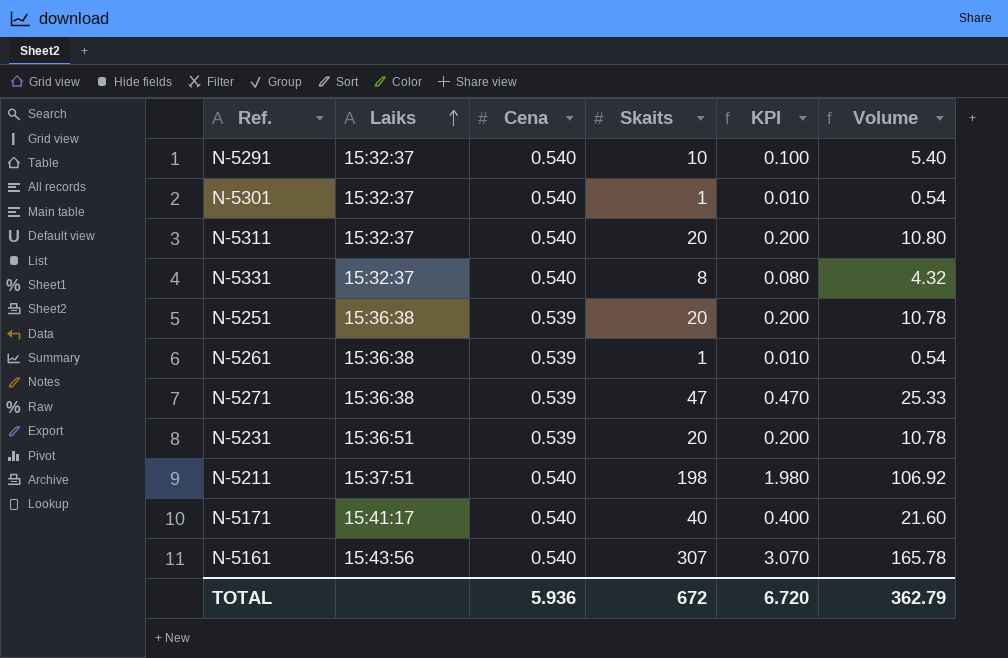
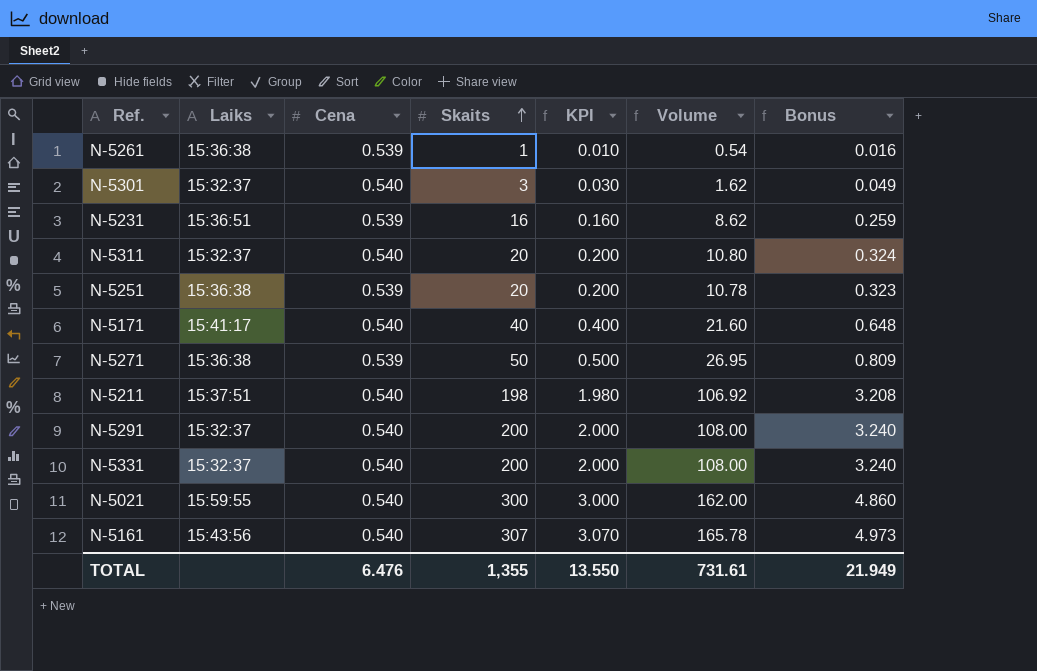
row order: Laiks ascending -> Skaits ascending
column Bonus | formula: none -> [Volume] * 0.03
N-5301 | Skaits: 1 -> 3
N-5301 | KPI: 0.010 -> 0.030
N-5301 | Volume: 0.54 -> 1.62
N-5231 | Skaits: 20 -> 16
N-5231 | KPI: 0.200 -> 0.160
N-5231 | Volume: 10.78 -> 8.62
N-5271 | Skaits: 47 -> 50
N-5271 | KPI: 0.470 -> 0.500
N-5271 | Volume: 25.33 -> 26.95
N-5291 | Skaits: 10 -> 200
N-5291 | KPI: 0.100 -> 2.000
N-5291 | Volume: 5.40 -> 108.00
N-5331 | Skaits: 8 -> 200
N-5331 | KPI: 0.080 -> 2.000
N-5331 | Volume: 4.32 -> 108.00
row N-5021: none -> 15:59:55 | 0.540 | 300 | 3.000 | 162.00 | 4.860
TOTAL | Cena: 5.936 -> 6.476
TOTAL | Skaits: 672 -> 1,355
TOTAL | KPI: 6.720 -> 13.550
TOTAL | Volume: 362.79 -> 731.61

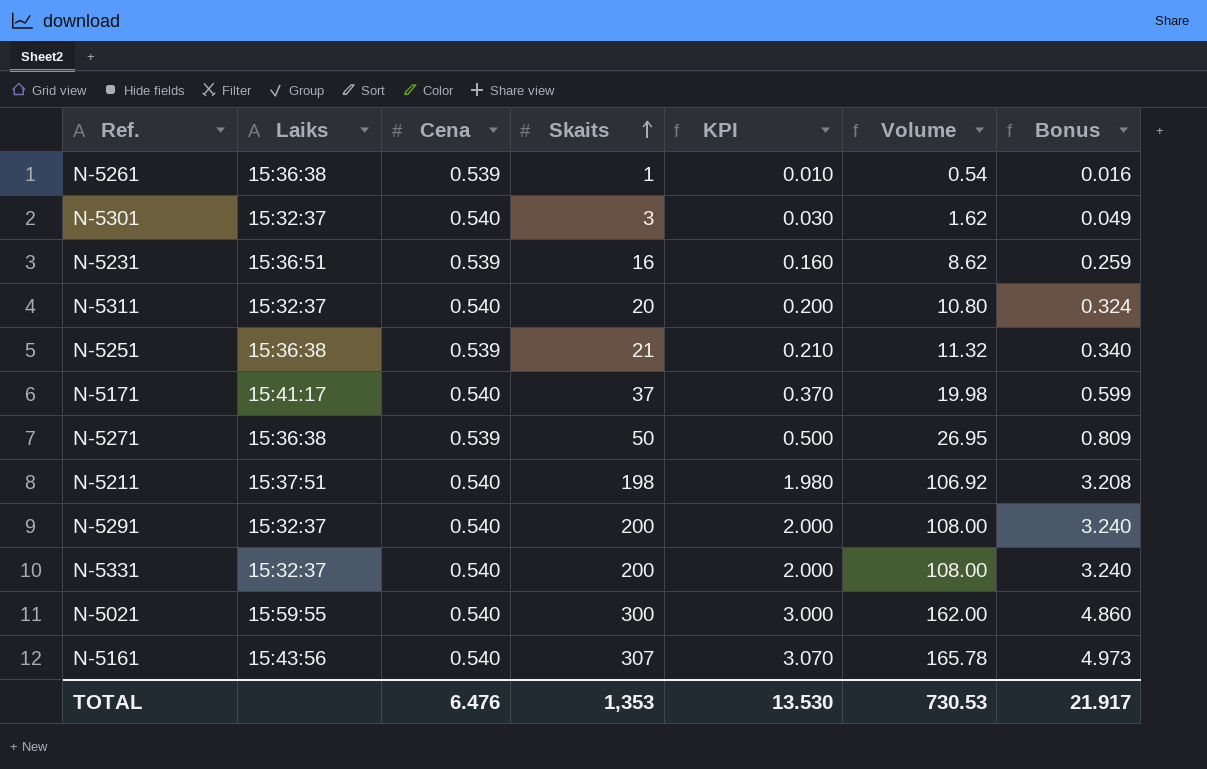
N-5251 | Skaits: 20 -> 21
N-5251 | KPI: 0.200 -> 0.210
N-5251 | Volume: 10.78 -> 11.32
N-5251 | Bonus: 0.323 -> 0.340
N-5171 | Skaits: 40 -> 37
N-5171 | KPI: 0.400 -> 0.370
N-5171 | Volume: 21.60 -> 19.98
N-5171 | Bonus: 0.648 -> 0.599
TOTAL | Skaits: 1,355 -> 1,353
TOTAL | KPI: 13.550 -> 13.530
TOTAL | Volume: 731.61 -> 730.53
TOTAL | Bonus: 21.949 -> 21.917

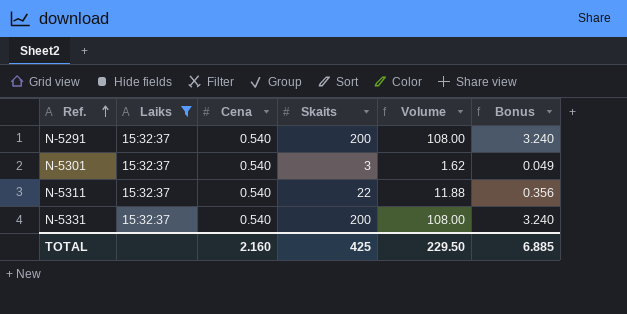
filter: none -> Laiks = 15:32:37
row order: Skaits ascending -> Ref. ascending
column KPI | formula: [Skaits] * 0.01 -> none
N-5311 | Skaits: 20 -> 22
N-5311 | Volume: 10.80 -> 11.88
N-5311 | Bonus: 0.324 -> 0.356
TOTAL | Cena: 6.476 -> 2.160
TOTAL | Skaits: 1,353 -> 425
TOTAL | Volume: 730.53 -> 229.50
TOTAL | Bonus: 21.917 -> 6.885

